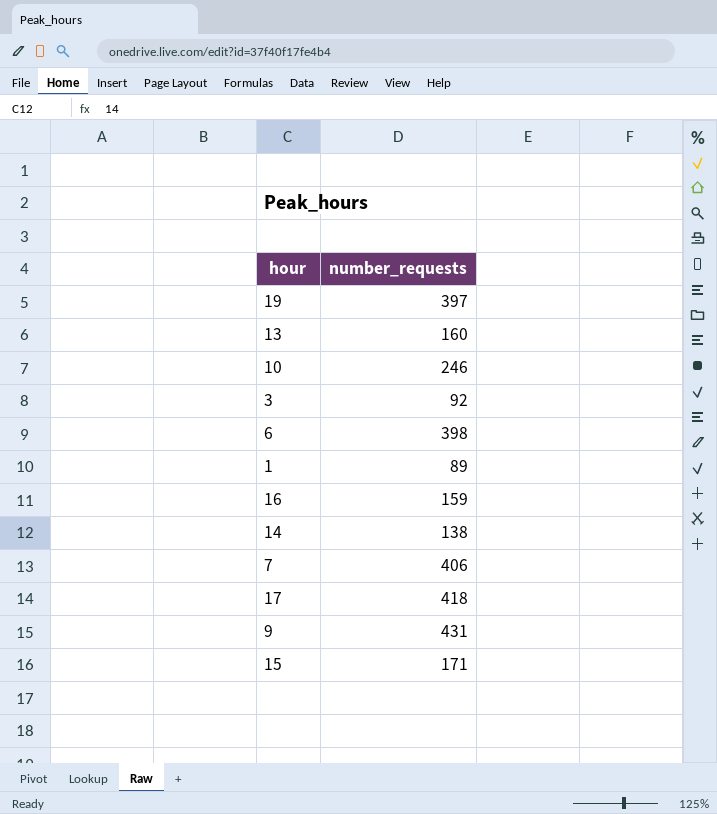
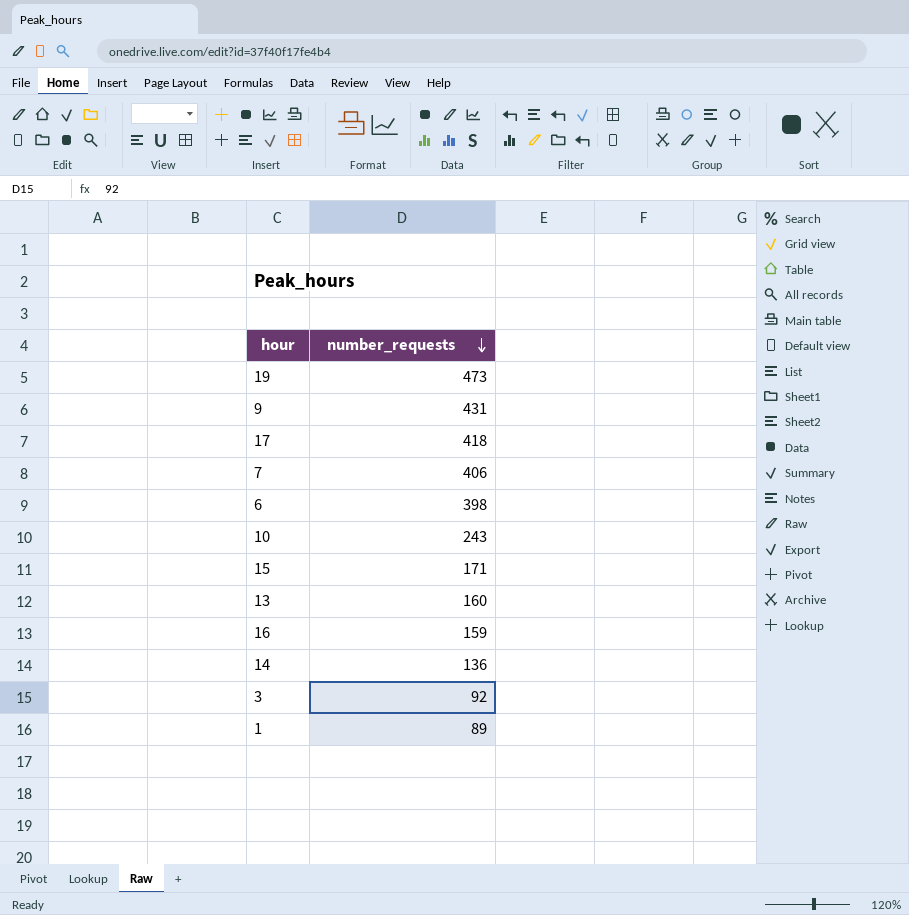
row order: none -> number_requests descending
19 | number_requests: 397 -> 473
10 | number_requests: 246 -> 243
14 | number_requests: 138 -> 136

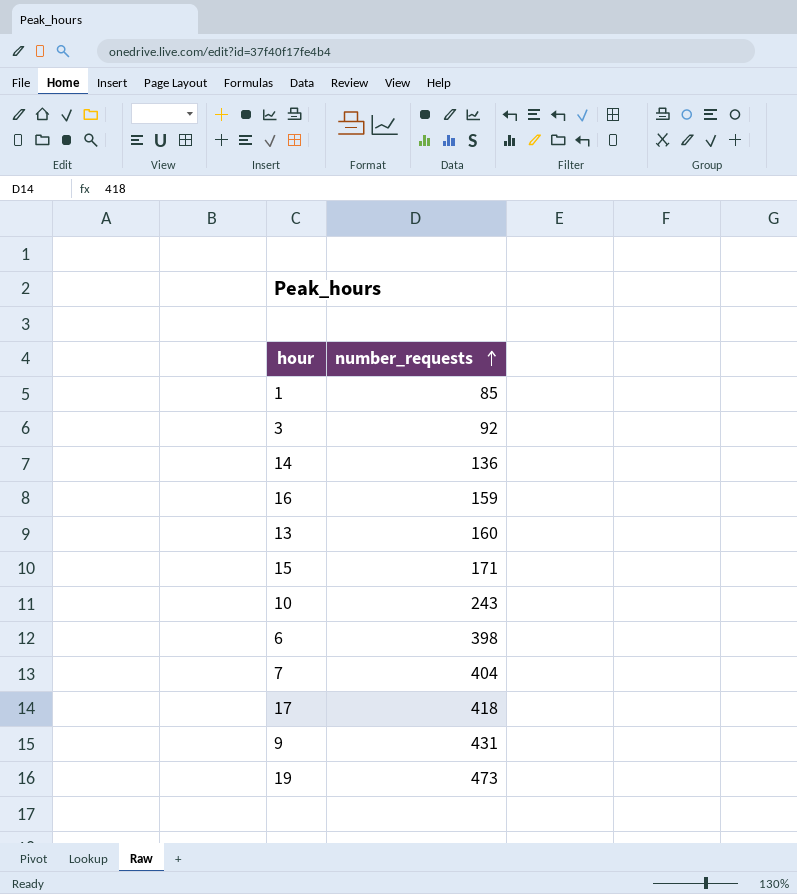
row order: number_requests descending -> number_requests ascending
1 | number_requests: 89 -> 85
7 | number_requests: 406 -> 404

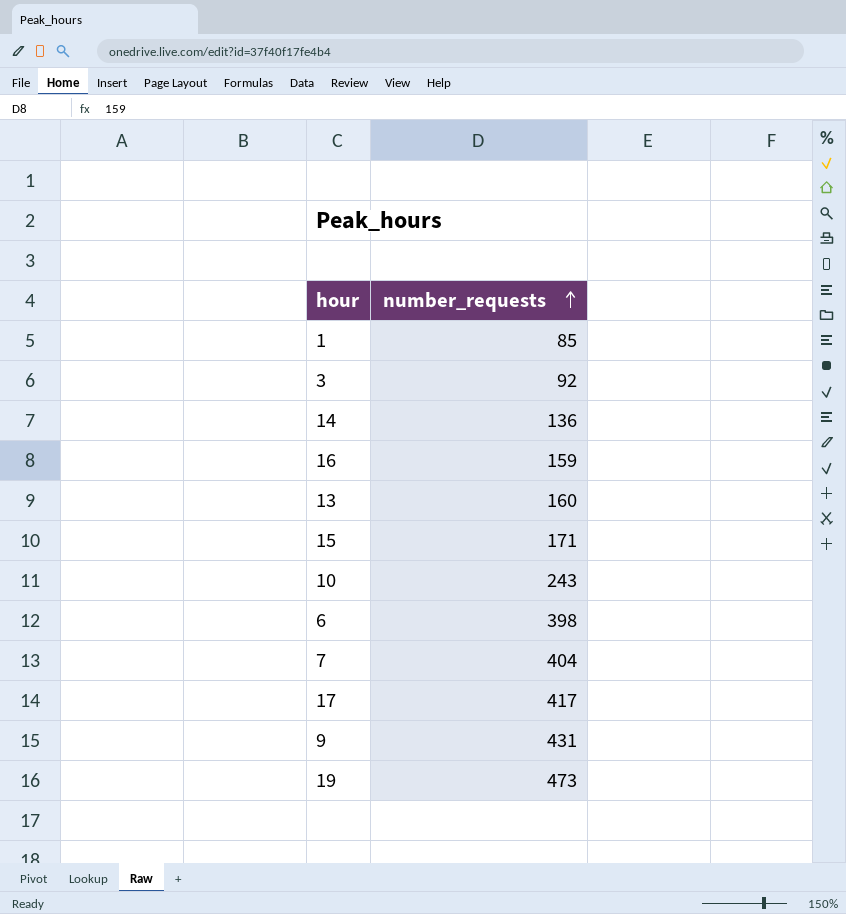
17 | number_requests: 418 -> 417

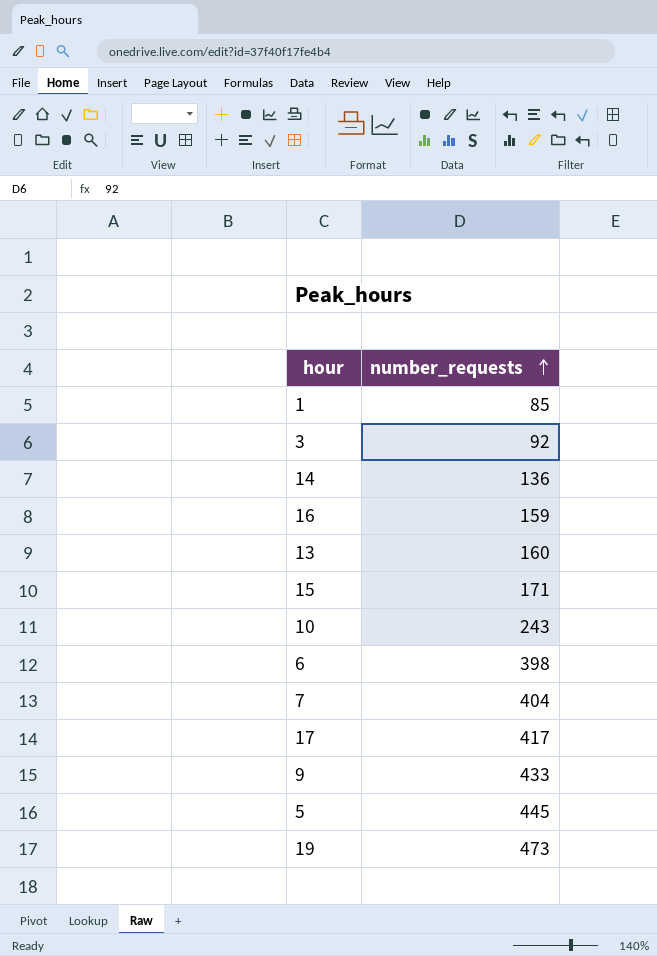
9 | number_requests: 431 -> 433
row 5: none -> 445

